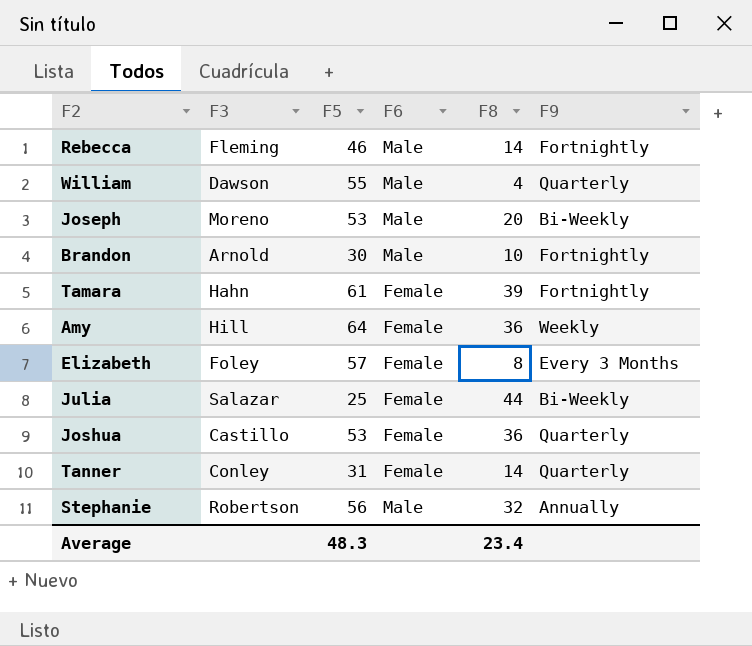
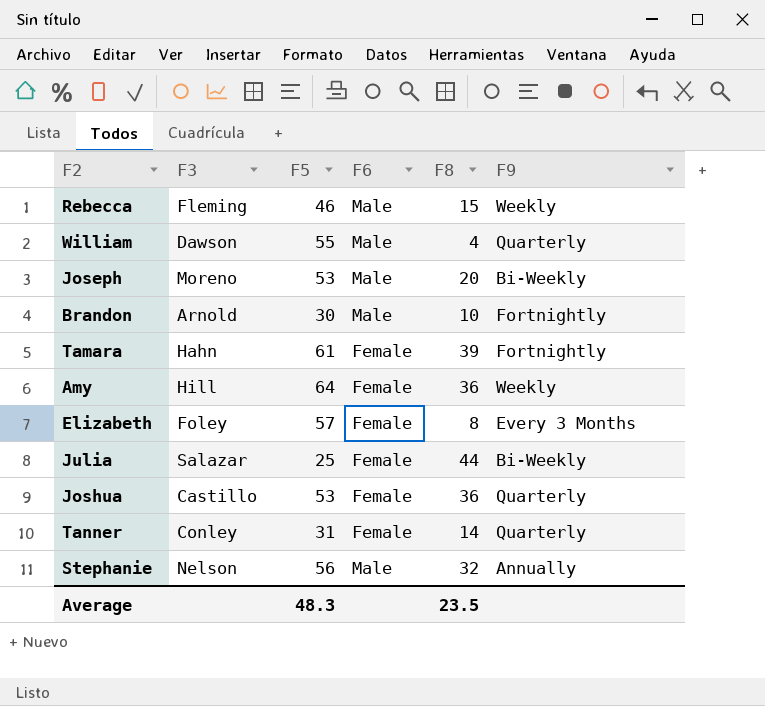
Rebecca | F8: 14 -> 15
Rebecca | F9: Fortnightly -> Weekly
Stephanie | F3: Robertson -> Nelson
Average | F8: 23.4 -> 23.5

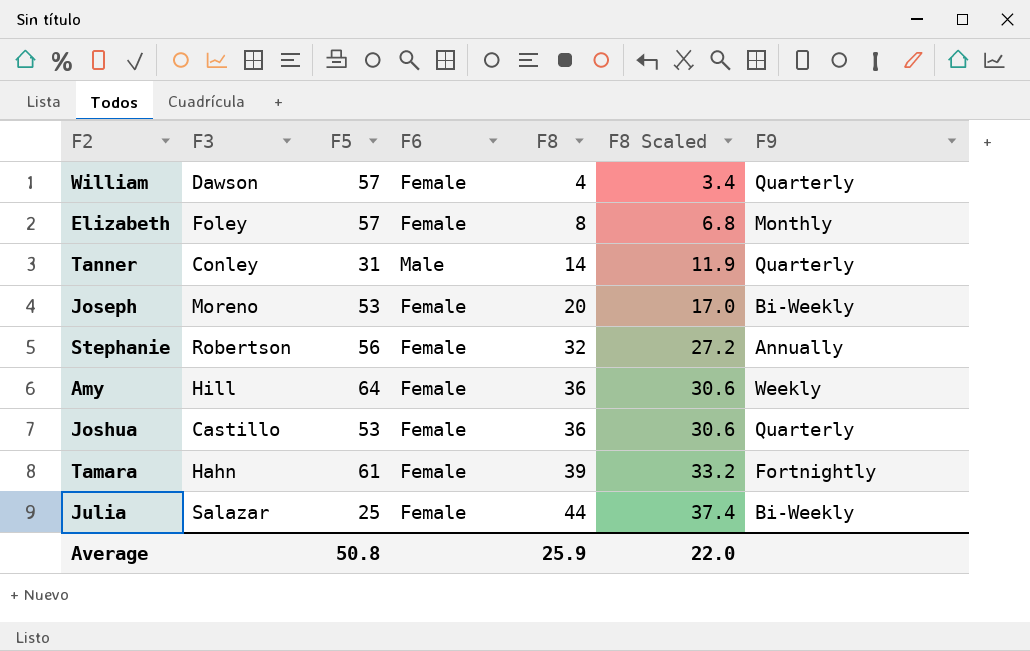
row order: none -> F8 ascending
column F8 Scaled | formula: none -> [F8] * 0.85
row Rebecca: Fleming | 46 | Male | 15 | Weekly -> none
row Brandon: Arnold | 30 | Male | 10 | Fortnightly -> none
William | F5: 55 -> 57
William | F6: Male -> Female
Elizabeth | F9: Every 3 Months -> Monthly
Tanner | F6: Female -> Male
Joseph | F6: Male -> Female
Stephanie | F3: Nelson -> Robertson
Stephanie | F6: Male -> Female
Average | F5: 48.3 -> 50.8
Average | F8: 23.5 -> 25.9

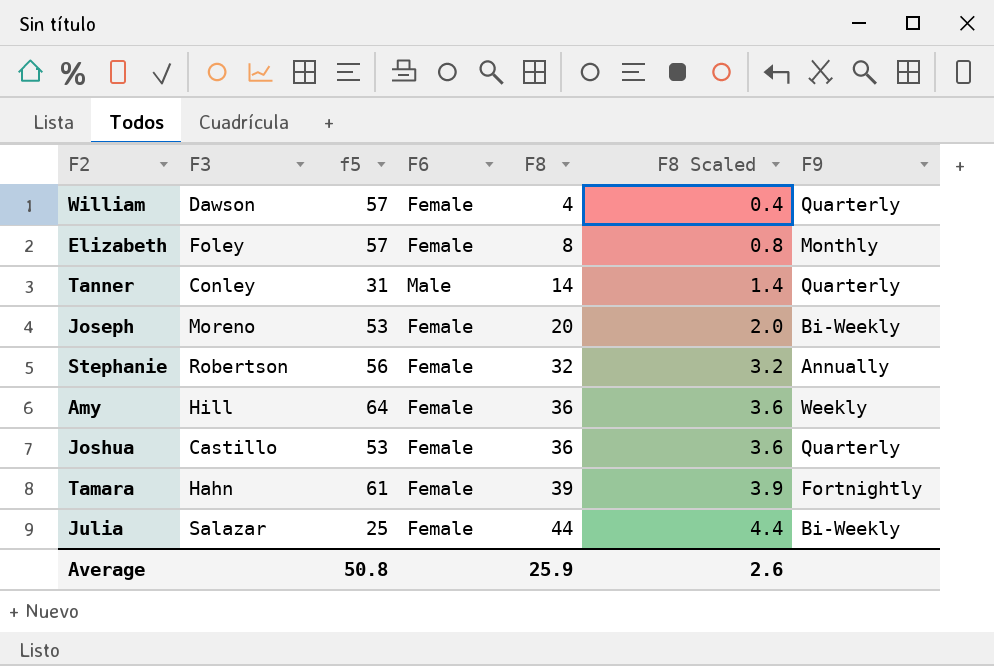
column name: F5 -> f5
column F8 Scaled | formula: [F8] * 0.85 -> [F8] * 0.1
Average | F8 Scaled: 22.0 -> 2.6

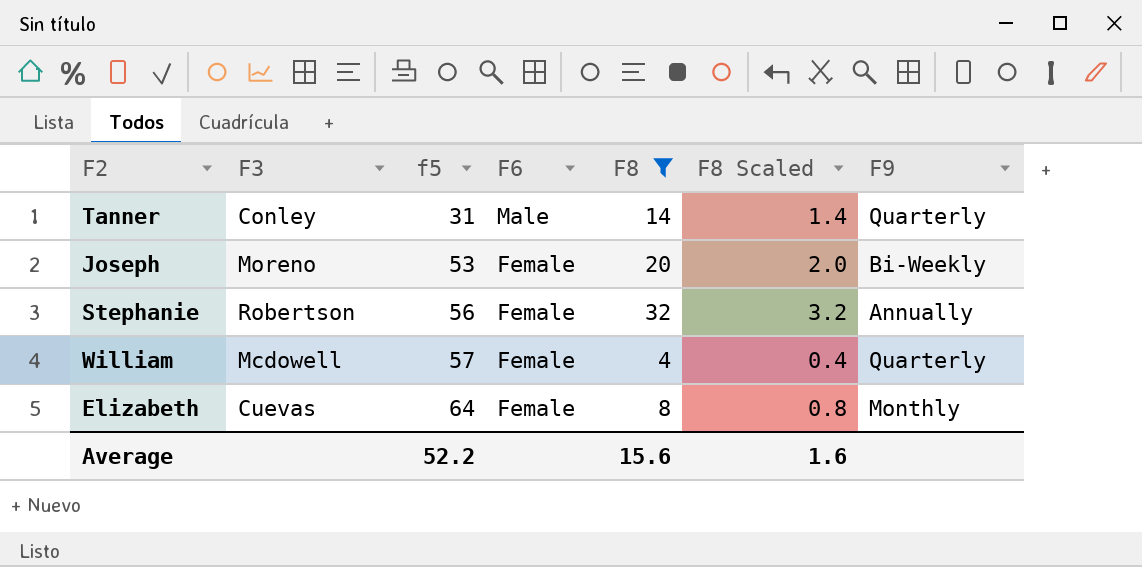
filter: none -> F8 <= 32
row order: F8 ascending -> f5 ascending
William | F3: Dawson -> Mcdowell
Elizabeth | F3: Foley -> Cuevas
Elizabeth | f5: 57 -> 64
Average | f5: 50.8 -> 52.2
Average | F8: 25.9 -> 15.6
Average | F8 Scaled: 2.6 -> 1.6

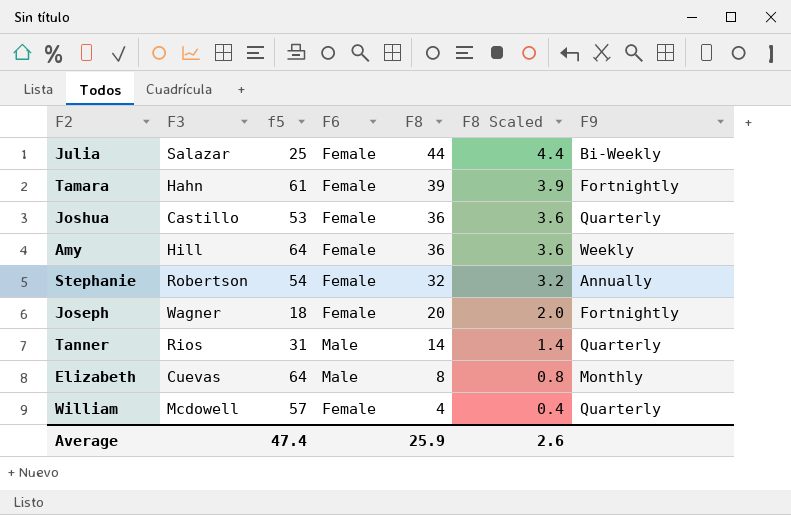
filter: F8 <= 32 -> none
row order: f5 ascending -> F8 descending
Stephanie | f5: 56 -> 54
Joseph | F3: Moreno -> Wagner
Joseph | f5: 53 -> 18
Joseph | F9: Bi-Weekly -> Fortnightly
Tanner | F3: Conley -> Rios
Elizabeth | F6: Female -> Male
Average | f5: 52.2 -> 47.4
Average | F8: 15.6 -> 25.9
Average | F8 Scaled: 1.6 -> 2.6

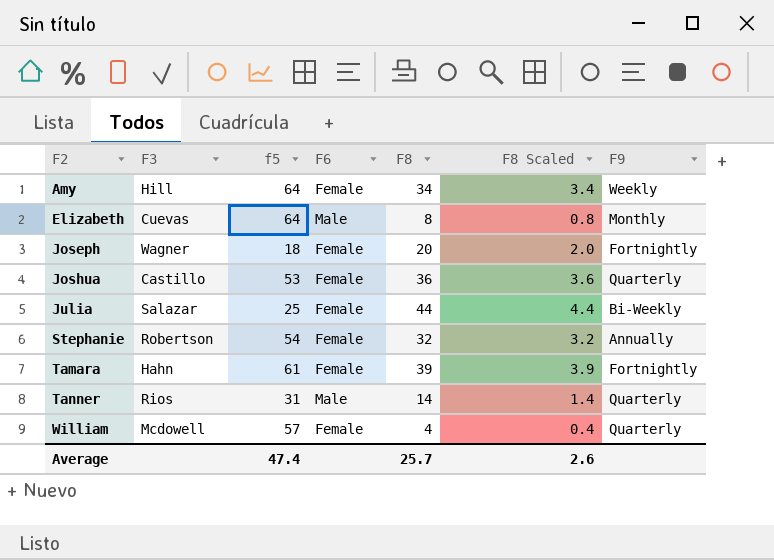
row order: F8 descending -> F2 ascending
Amy | F8: 36 -> 34
Amy | F8 Scaled: 3.6 -> 3.4
Average | F8: 25.9 -> 25.7

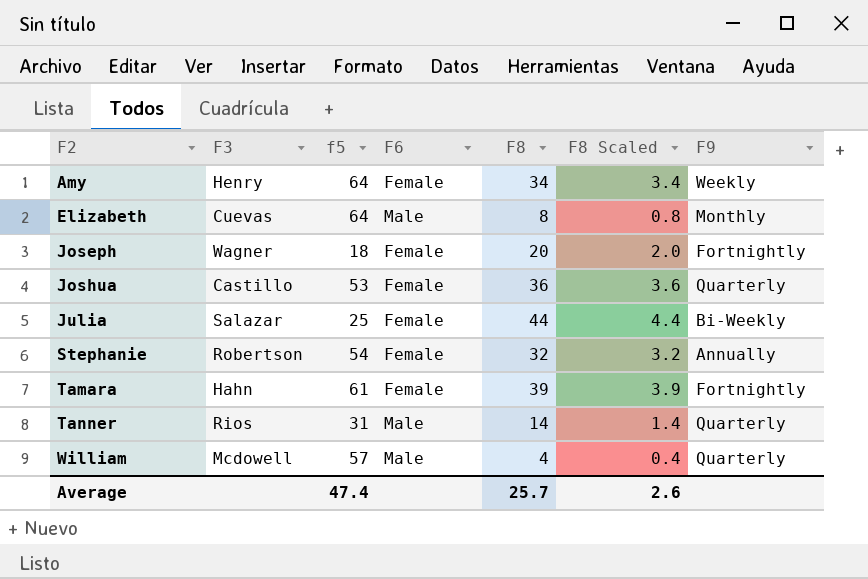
Amy | F3: Hill -> Henry
William | F6: Female -> Male

